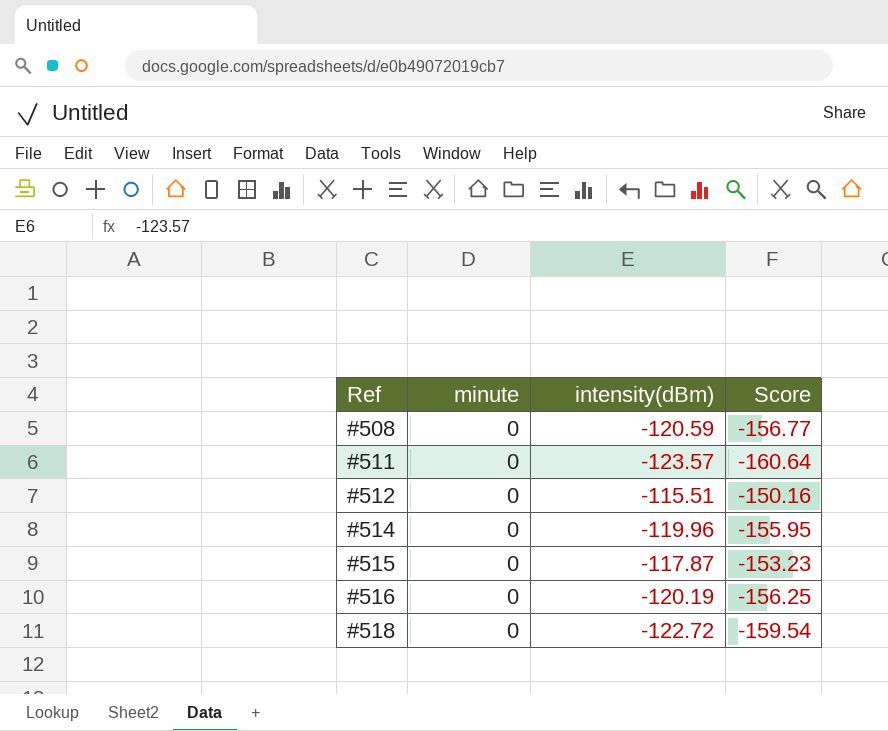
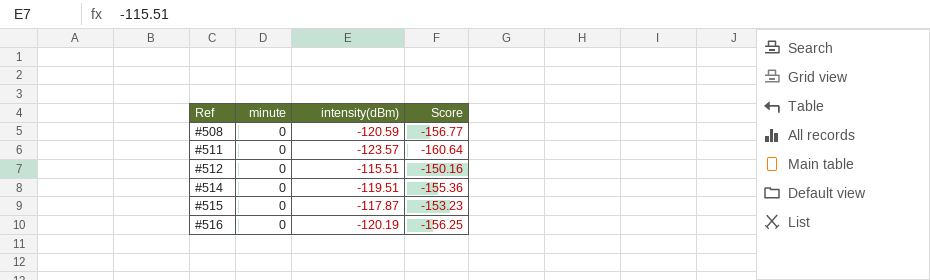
row #518: 0 | -122.72 | -159.54 -> none
#514 | intensity(dBm): -119.96 -> -119.51
#514 | Score: -155.95 -> -155.36

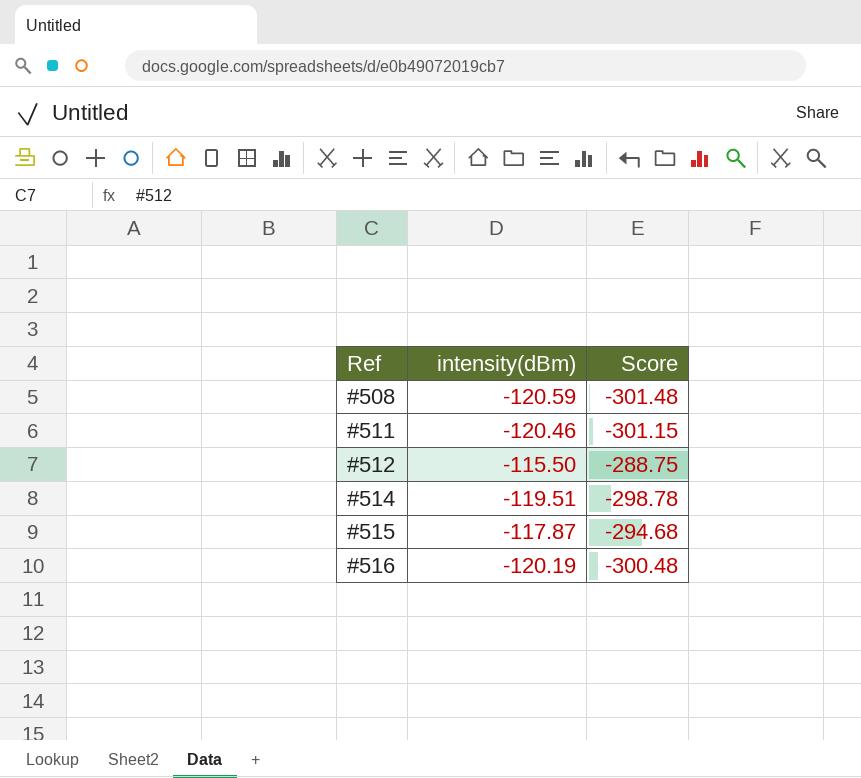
column minute | position: 2 -> none
column Score | formula: [intensity(dBm)] * 1.3 -> [intensity(dBm)] * 2.5
#511 | intensity(dBm): -123.57 -> -120.46
#512 | intensity(dBm): -115.51 -> -115.50

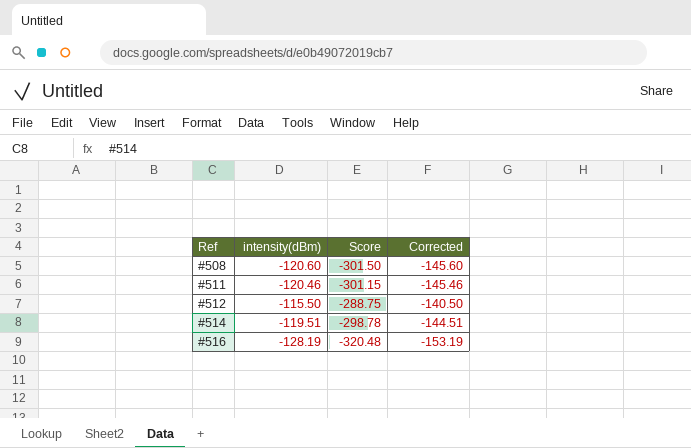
column Corrected | formula: none -> [intensity(dBm)] - 25
row #515: -117.87 | -294.68 -> none
#508 | intensity(dBm): -120.59 -> -120.60
#508 | Score: -301.48 -> -301.50
#516 | intensity(dBm): -120.19 -> -128.19
#516 | Score: -300.48 -> -320.48

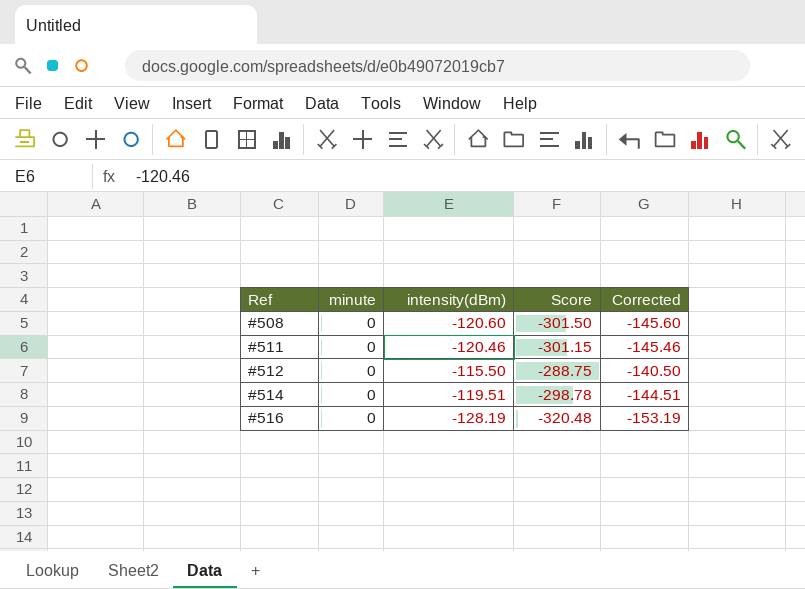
column minute | position: none -> 2

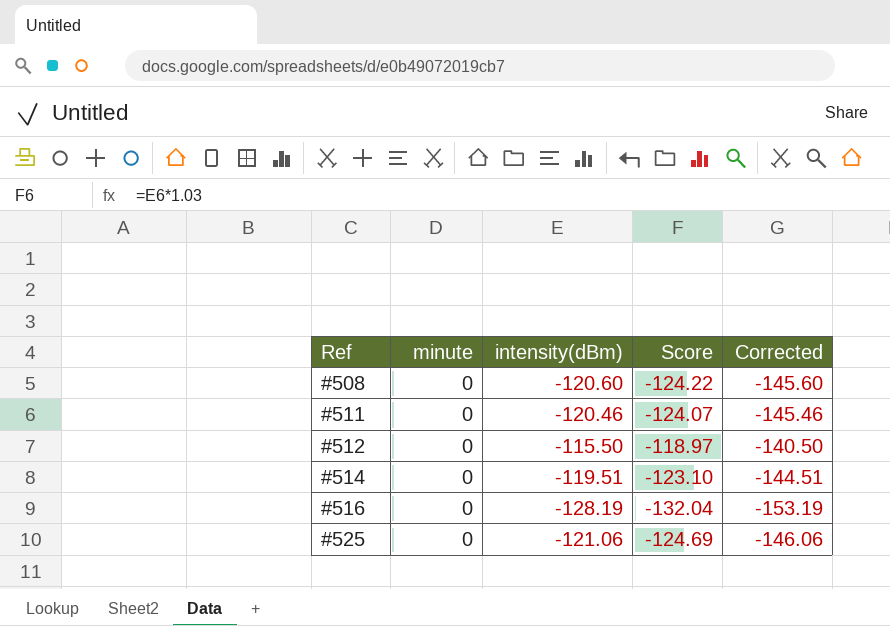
column Score | formula: [intensity(dBm)] * 2.5 -> [intensity(dBm)] * 1.03
row #525: none -> 0 | -121.06 | -124.69 | -146.06

